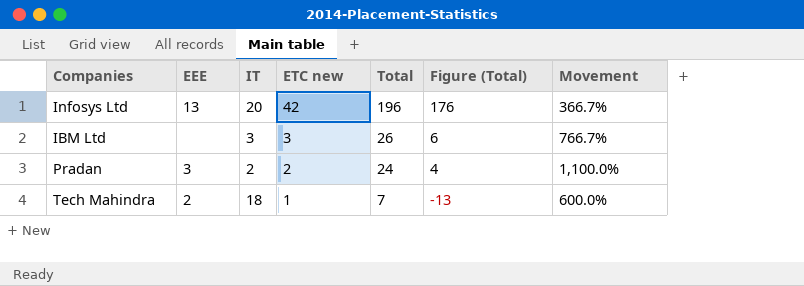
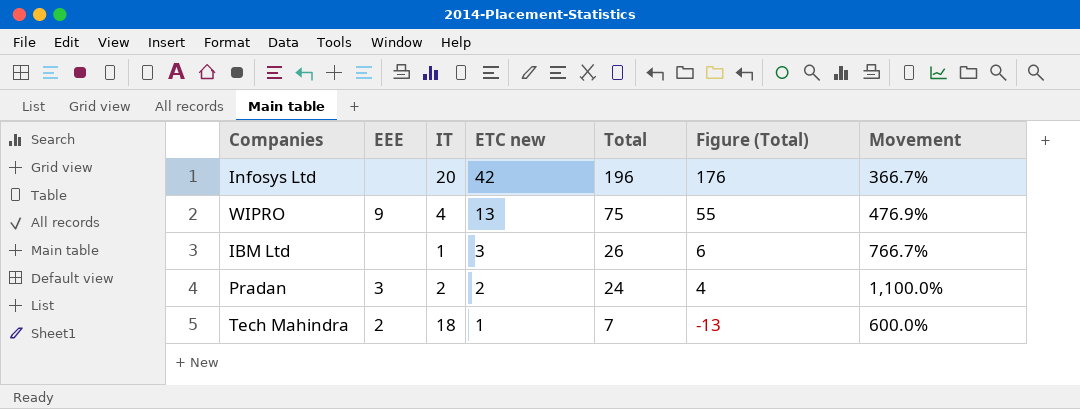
Infosys Ltd | EEE: 13 -> none
row WIPRO: none -> 9 | 4 | 13 | 75 | 55 | 476.9%
IBM Ltd | IT: 3 -> 1

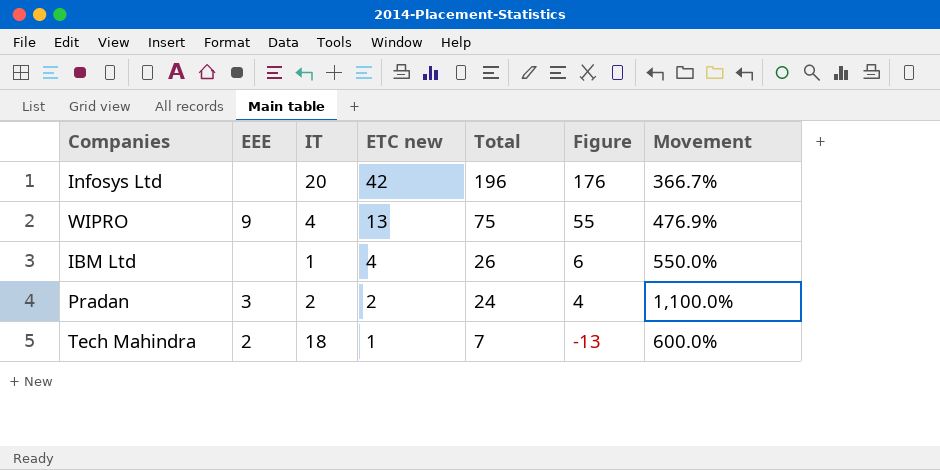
column name: Figure (Total) -> Figure
IBM Ltd | ETC new: 3 -> 4
IBM Ltd | Movement: 766.7% -> 550.0%

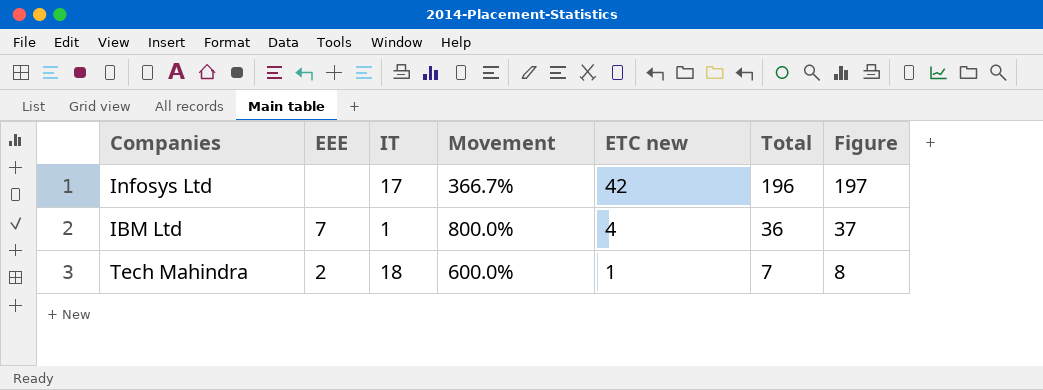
column Movement | position: 7 -> 4
column Figure | formula: [Total] - 20 -> [Total] + 1
row WIPRO: 9 | 4 | 13 | 75 | 55 | 476.9% -> none
row Pradan: 3 | 2 | 2 | 24 | 4 | 1,100.0% -> none
Infosys Ltd | IT: 20 -> 17
IBM Ltd | EEE: none -> 7
IBM Ltd | Movement: 550.0% -> 800.0%
IBM Ltd | Total: 26 -> 36

